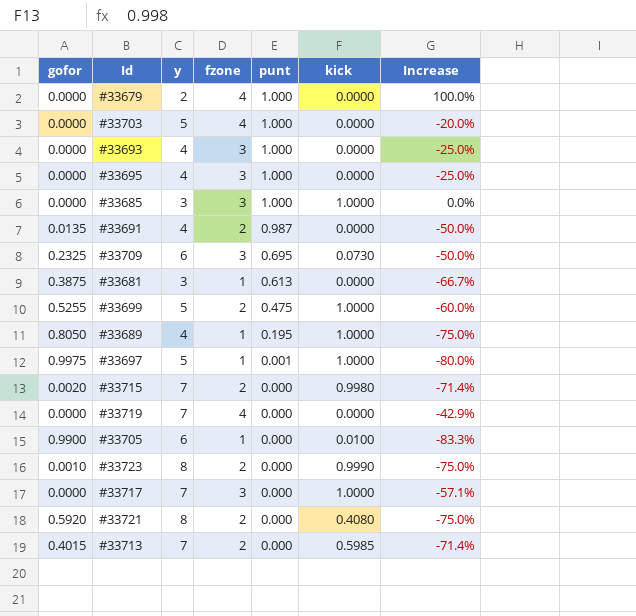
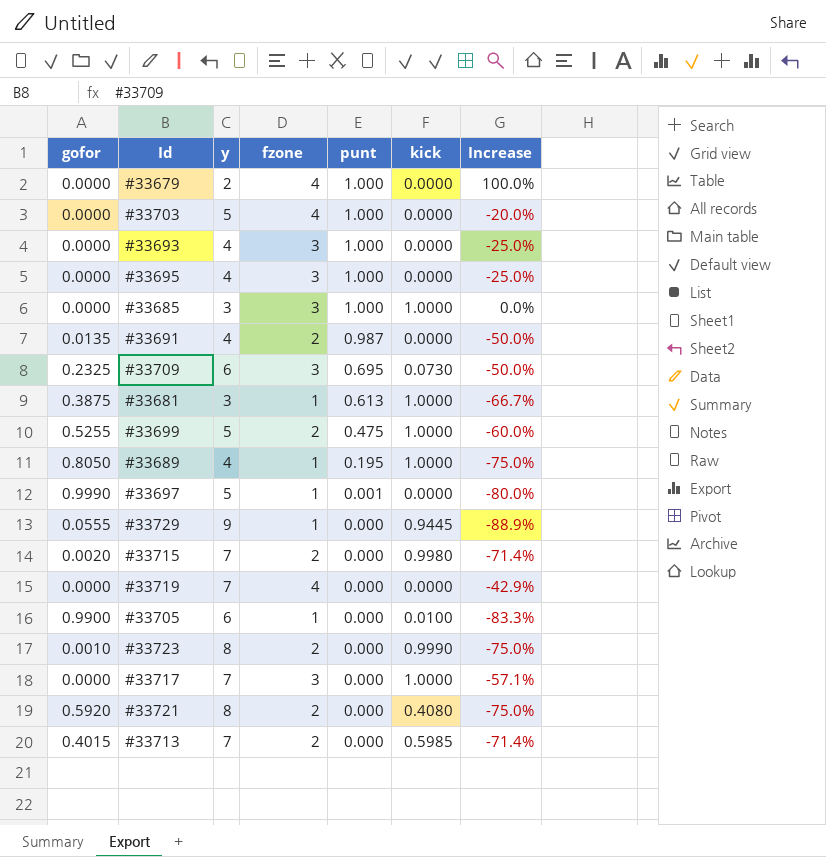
#33681 | kick: 0.0000 -> 1.0000
#33697 | gofor: 0.9975 -> 0.9990
#33697 | kick: 1.0000 -> 0.0000
row #33729: none -> 0.0555 | 9 | 1 | 0.000 | 0.9445 | -88.9%

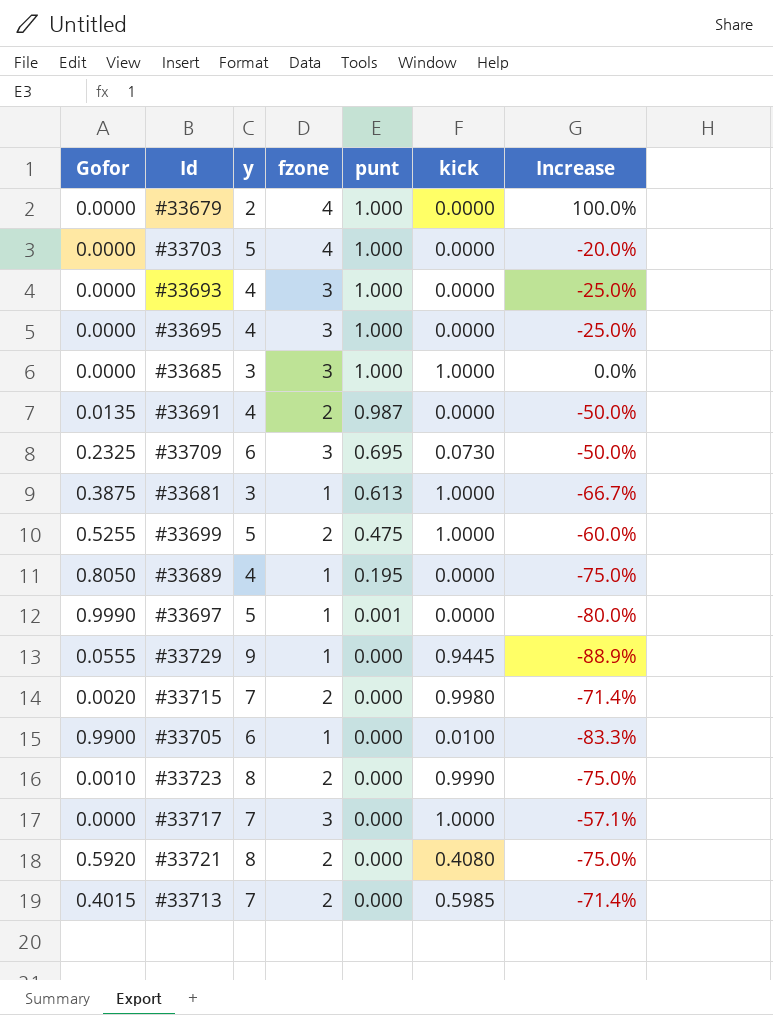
column name: gofor -> Gofor
row #33719: 0.0000 | 7 | 4 | 0.000 | 0.0000 | -42.9% -> none
#33689 | kick: 1.0000 -> 0.0000

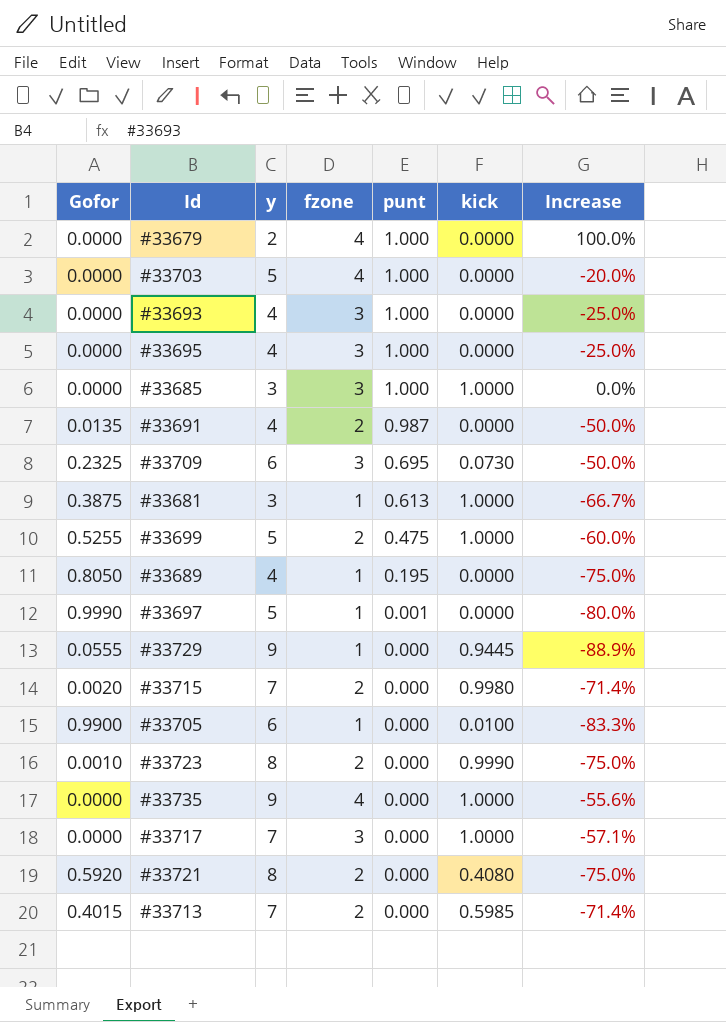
row #33735: none -> 0.0000 | 9 | 4 | 0.000 | 1.0000 | -55.6%

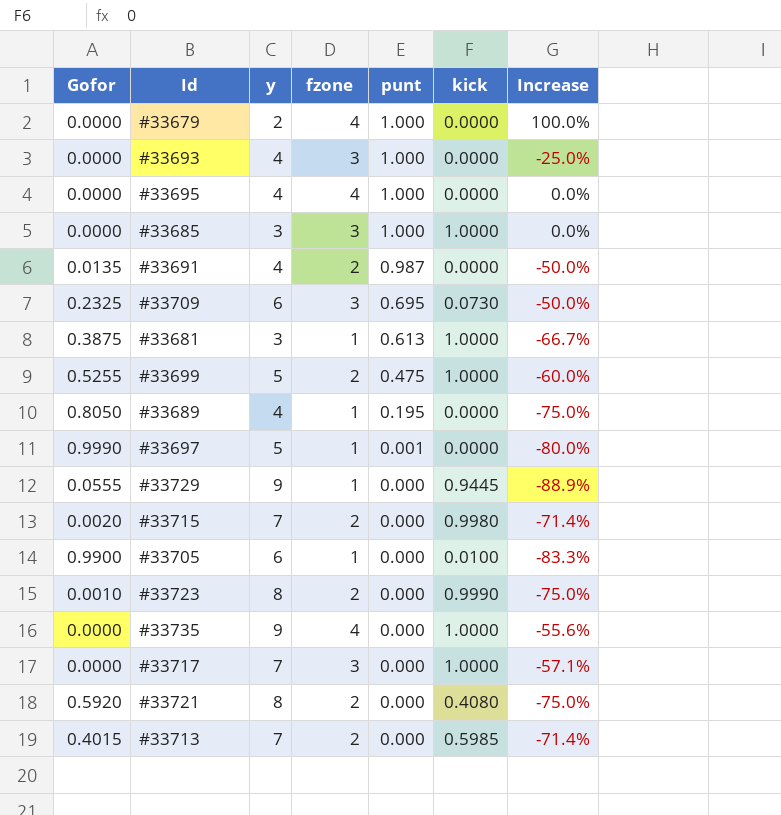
row #33703: 0.0000 | 5 | 4 | 1.000 | 0.0000 | -20.0% -> none
#33695 | fzone: 3 -> 4
#33695 | Increase: -25.0% -> 0.0%

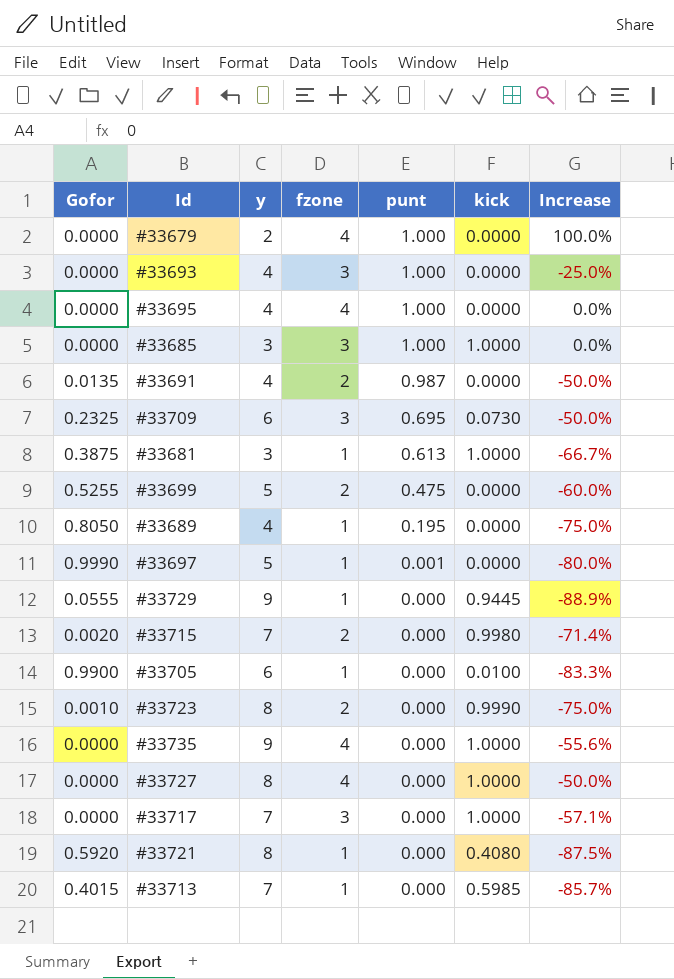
#33699 | kick: 1.0000 -> 0.0000
row #33727: none -> 0.0000 | 8 | 4 | 0.000 | 1.0000 | -50.0%
#33721 | fzone: 2 -> 1
#33721 | Increase: -75.0% -> -87.5%
#33713 | fzone: 2 -> 1
#33713 | Increase: -71.4% -> -85.7%

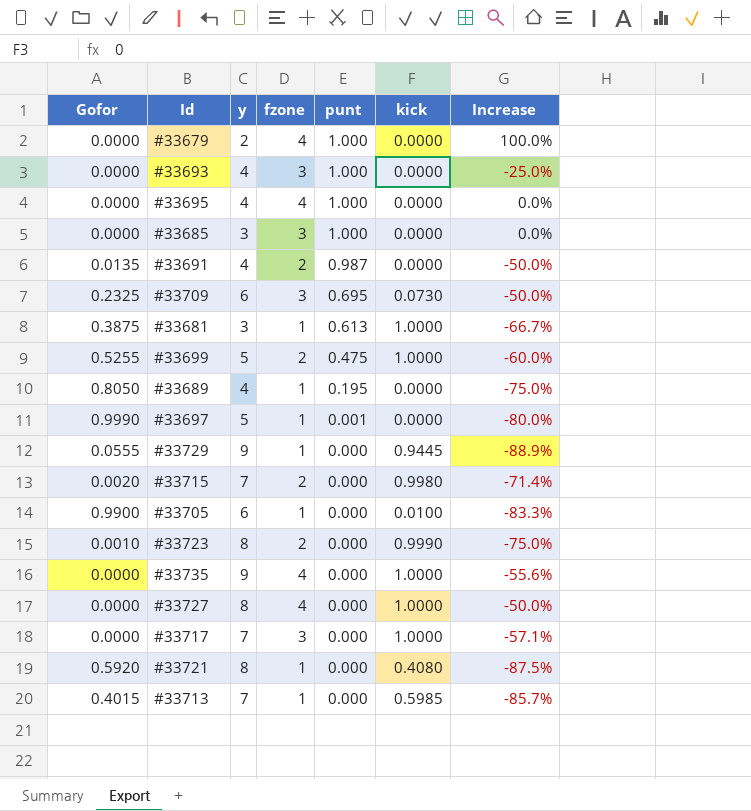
#33685 | kick: 1.0000 -> 0.0000
#33699 | kick: 0.0000 -> 1.0000

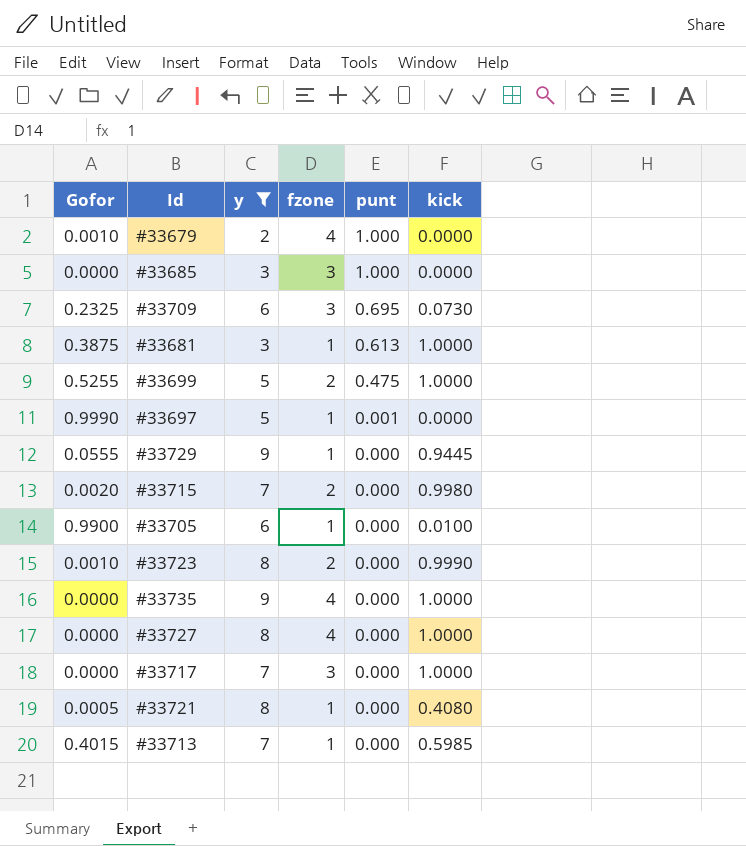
filter: none -> y != 4
column Increase | formula: ([fzone] - [y]) / [y] -> none
#33679 | Gofor: 0.0000 -> 0.0010
#33721 | Gofor: 0.5920 -> 0.0005

